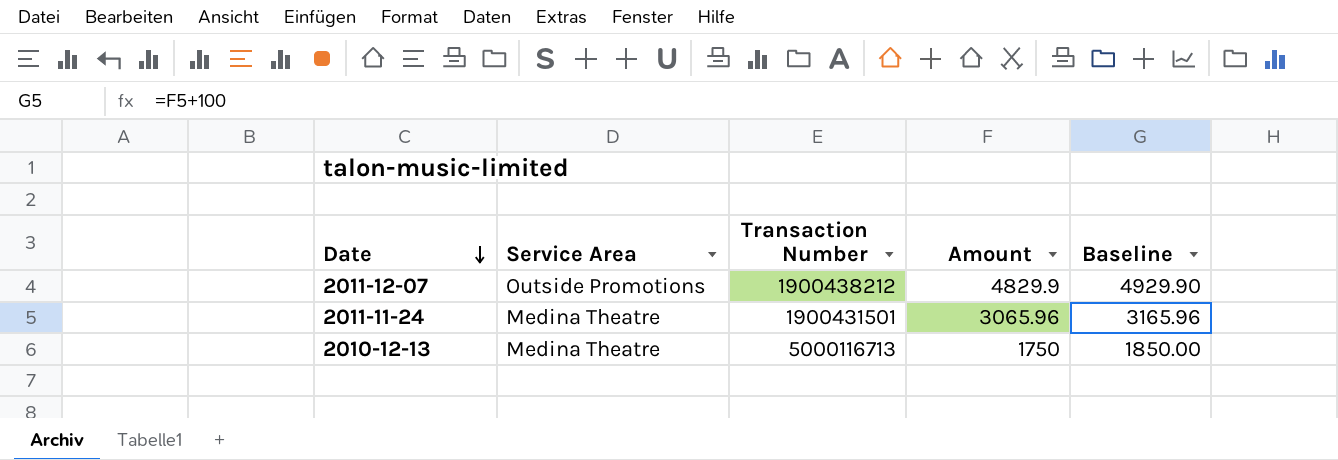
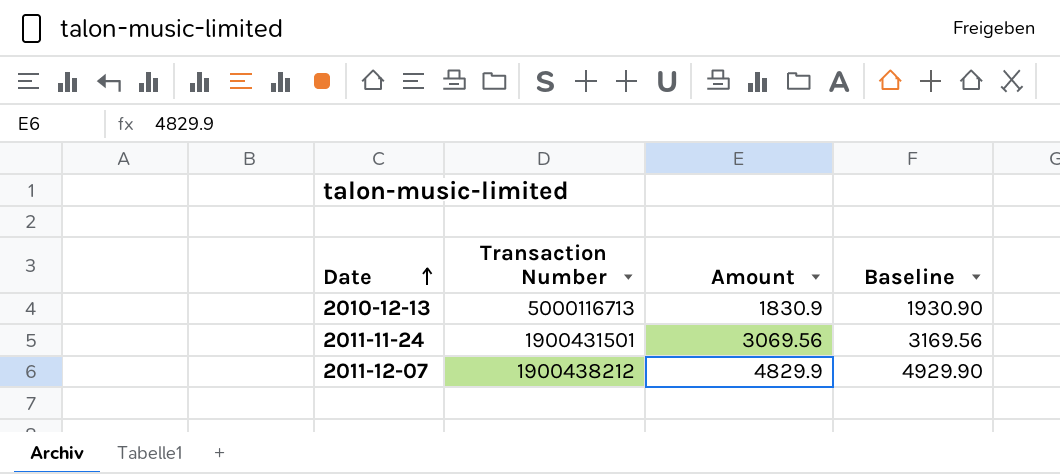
row order: Date descending -> Date ascending
column Service Area | position: 2 -> none
2010-12-13 | Amount: 1750 -> 1830.9
2010-12-13 | Baseline: 1850.00 -> 1930.90
2011-11-24 | Amount: 3065.96 -> 3069.56
2011-11-24 | Baseline: 3165.96 -> 3169.56

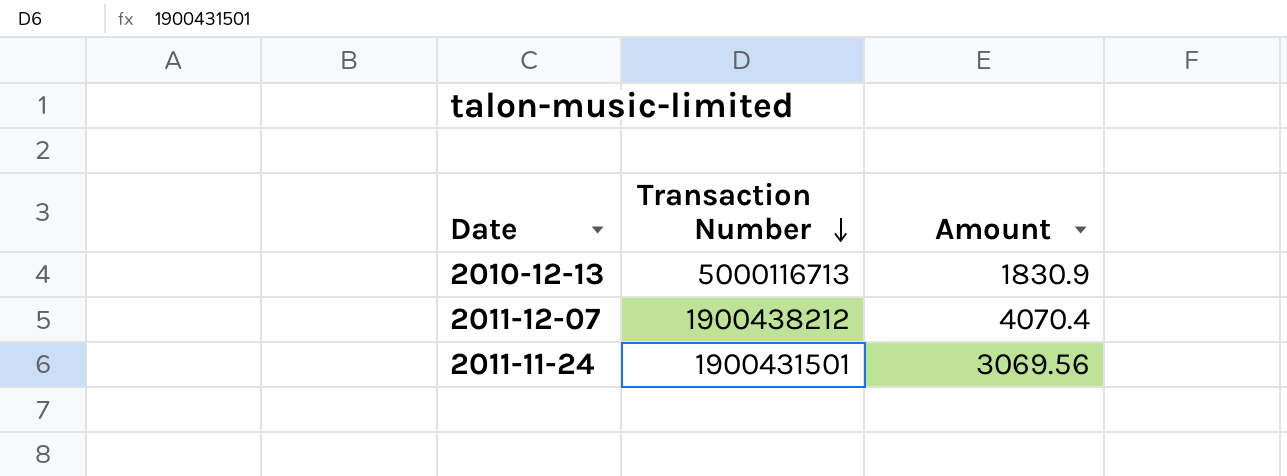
row order: Date ascending -> Transaction Number descending
column Baseline | formula: [Amount] + 100 -> none
2011-12-07 | Amount: 4829.9 -> 4070.4

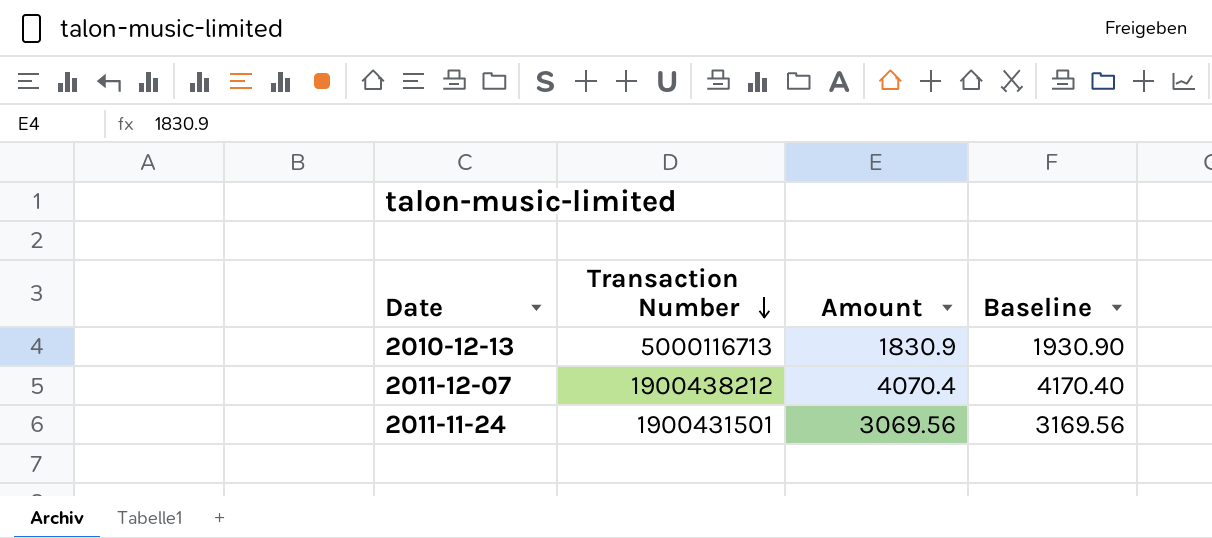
column Baseline | formula: none -> [Amount] + 100

